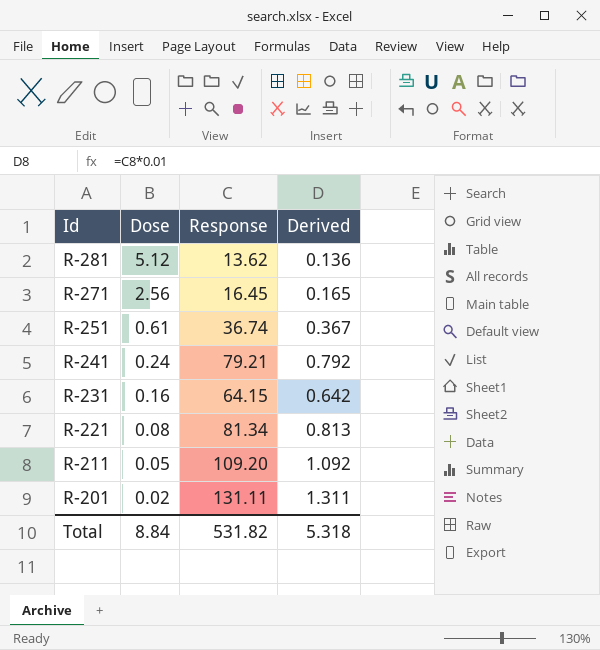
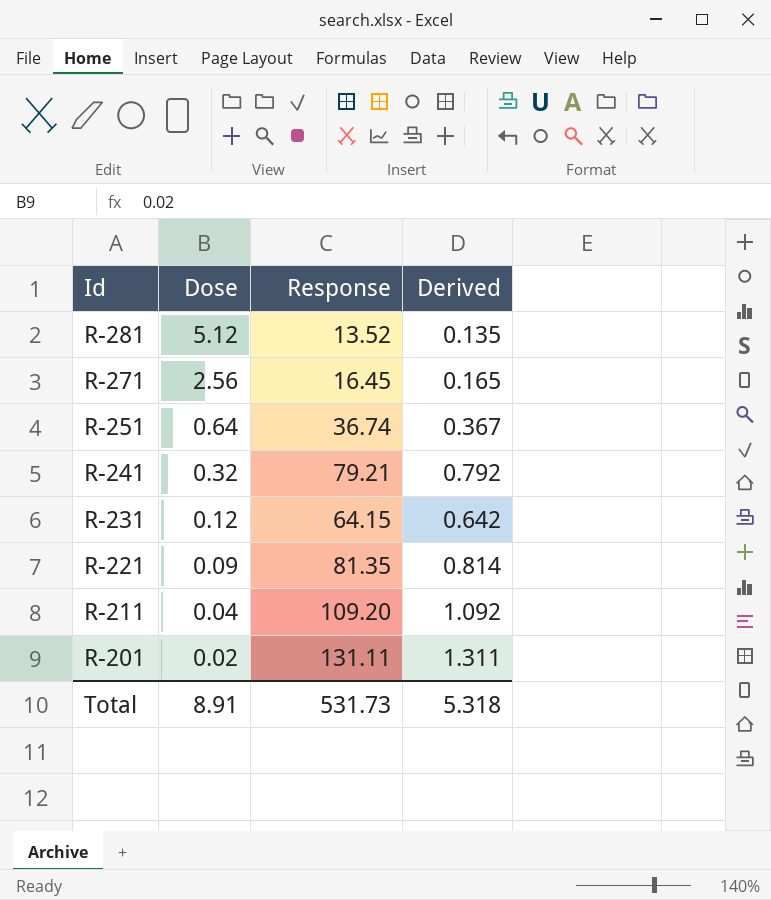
R-281 | Response: 13.62 -> 13.52
R-281 | Derived: 0.136 -> 0.135
R-251 | Dose: 0.61 -> 0.64
R-241 | Dose: 0.24 -> 0.32
R-231 | Dose: 0.16 -> 0.12
R-221 | Dose: 0.08 -> 0.09
R-221 | Response: 81.34 -> 81.35
R-221 | Derived: 0.813 -> 0.814
R-211 | Dose: 0.05 -> 0.04
Total | Dose: 8.84 -> 8.91
Total | Response: 531.82 -> 531.73

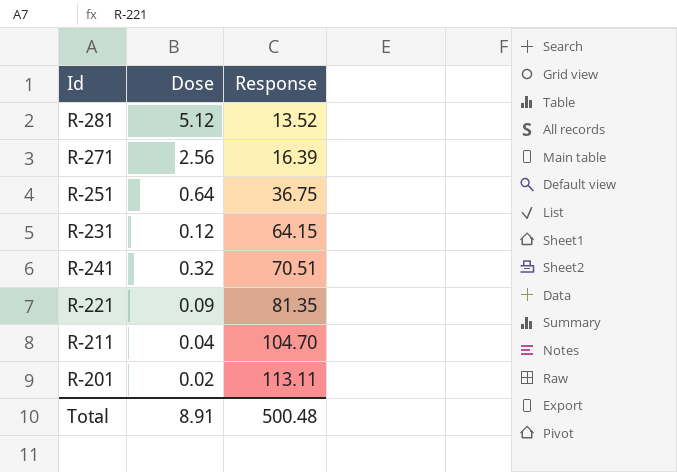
row order: Id descending -> Response ascending
column Derived | formula: [Response] * 0.01 -> none
R-271 | Response: 16.45 -> 16.39
R-251 | Response: 36.74 -> 36.75
R-241 | Response: 79.21 -> 70.51
R-211 | Response: 109.20 -> 104.70
R-201 | Response: 131.11 -> 113.11
Total | Response: 531.73 -> 500.48

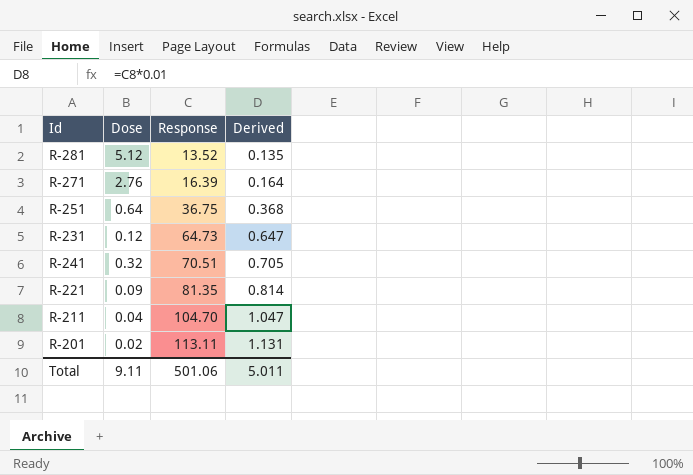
column Derived | formula: none -> [Response] * 0.01
R-271 | Dose: 2.56 -> 2.76
R-231 | Response: 64.15 -> 64.73
Total | Dose: 8.91 -> 9.11
Total | Response: 500.48 -> 501.06

